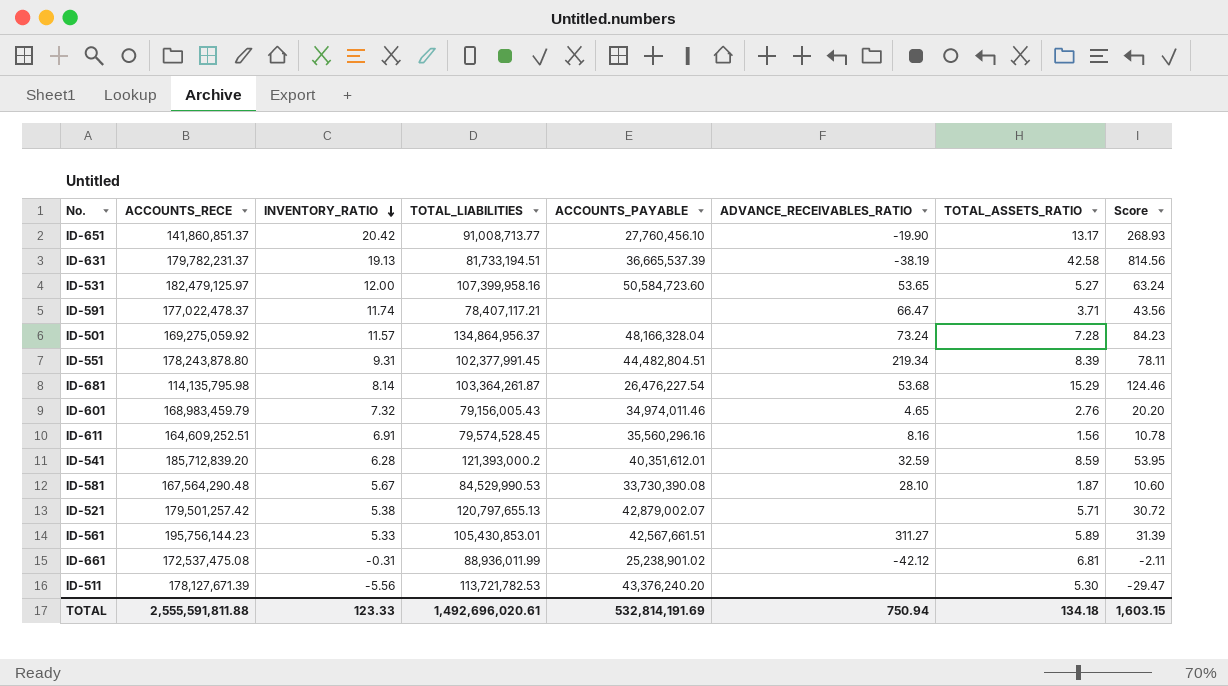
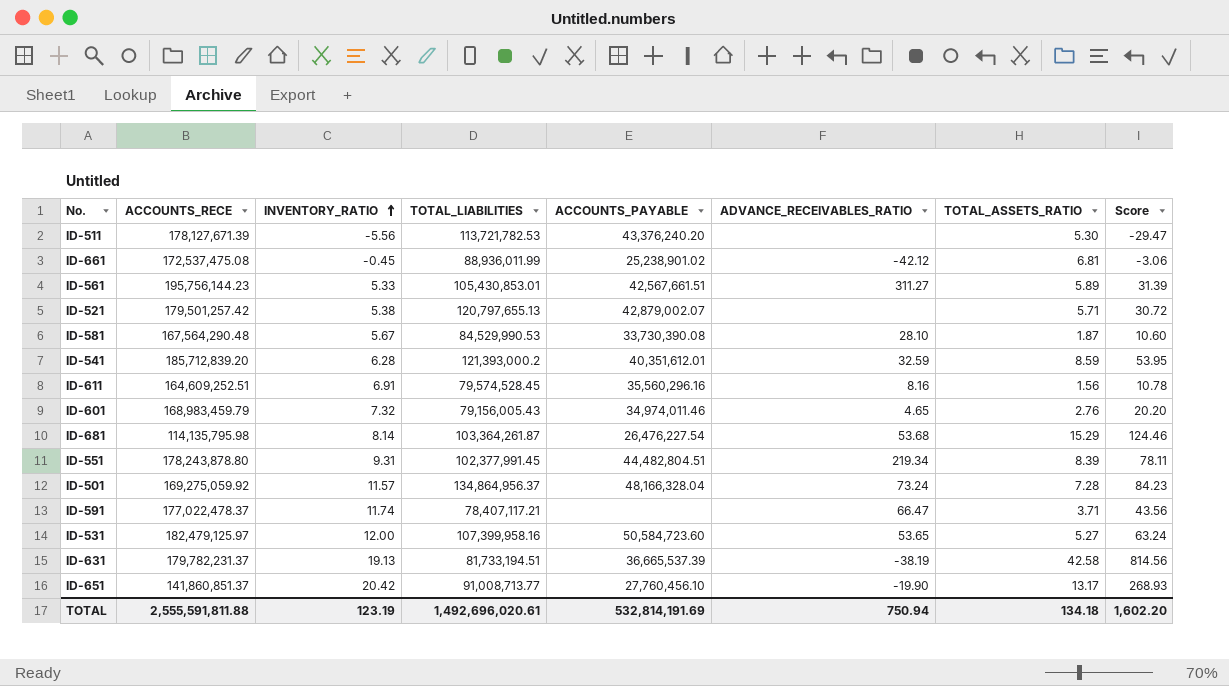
row order: INVENTORY_RATIO descending -> INVENTORY_RATIO ascending
ID-661 | INVENTORY_RATIO: -0.31 -> -0.45
ID-661 | Score: -2.11 -> -3.06
TOTAL | INVENTORY_RATIO: 123.33 -> 123.19
TOTAL | Score: 1,603.15 -> 1,602.20

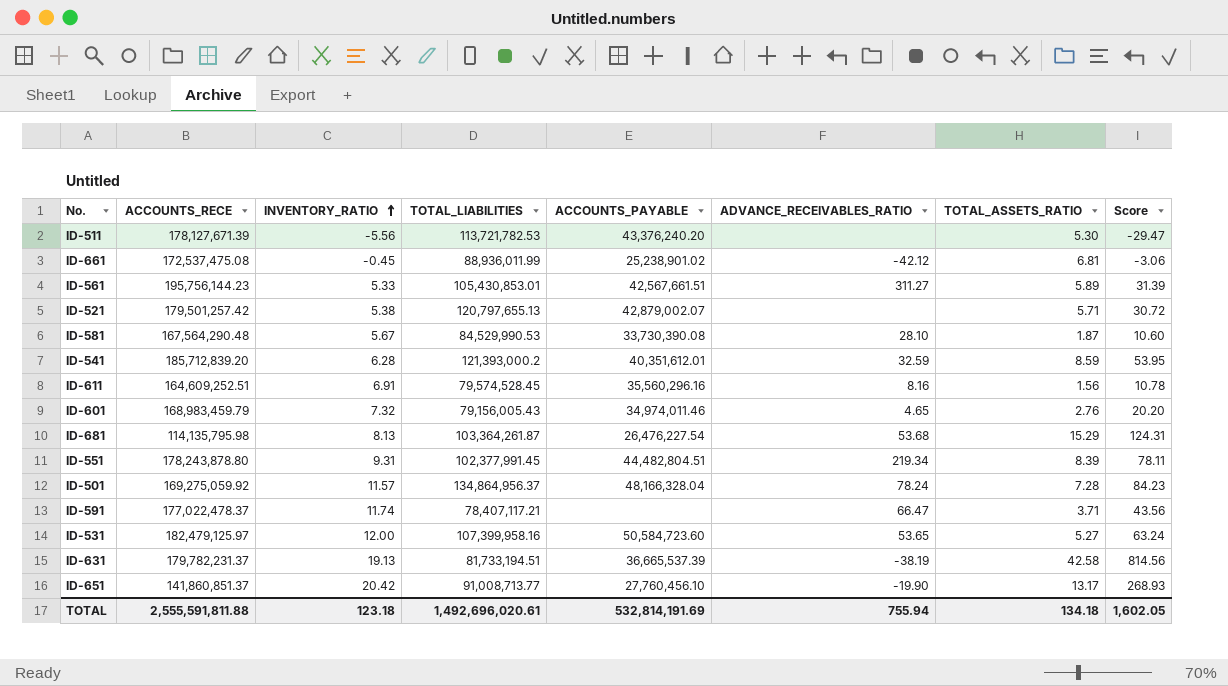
ID-681 | INVENTORY_RATIO: 8.14 -> 8.13
ID-681 | Score: 124.46 -> 124.31
ID-501 | ADVANCE_RECEIVABLES_RATIO: 73.24 -> 78.24
TOTAL | INVENTORY_RATIO: 123.19 -> 123.18
TOTAL | ADVANCE_RECEIVABLES_RATIO: 750.94 -> 755.94
TOTAL | Score: 1,602.20 -> 1,602.05

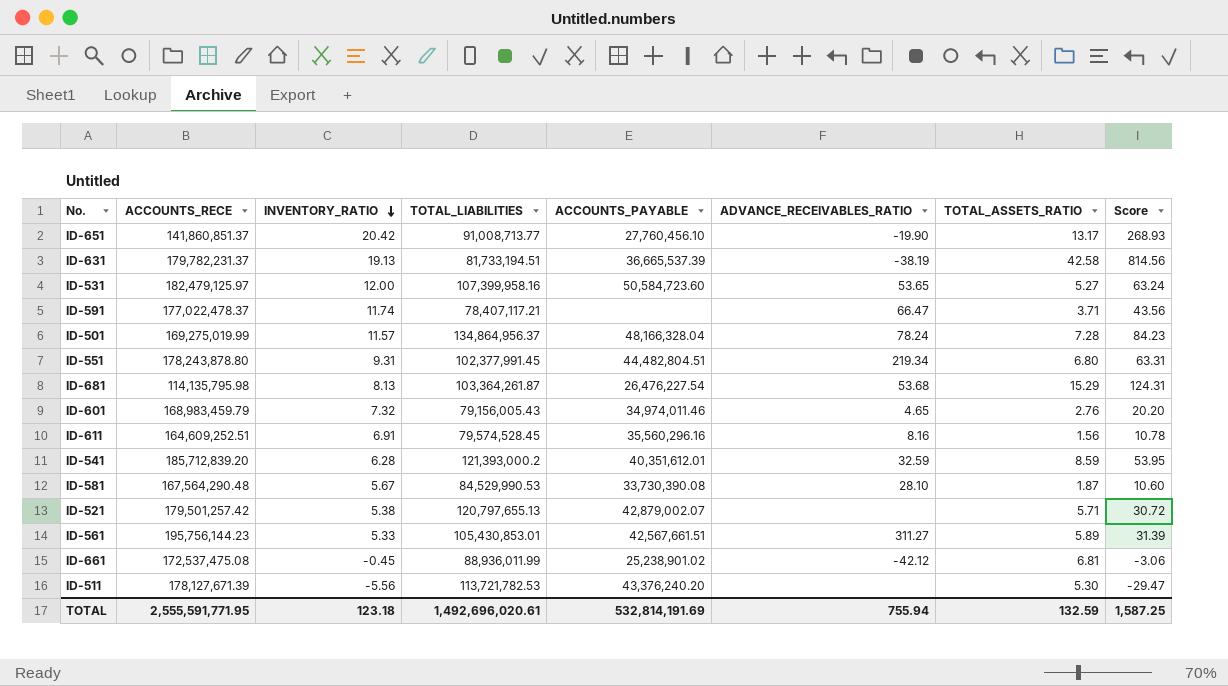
row order: INVENTORY_RATIO ascending -> INVENTORY_RATIO descending
ID-501 | ACCOUNTS_RECE: 169,275,059.92 -> 169,275,019.99
ID-551 | TOTAL_ASSETS_RATIO: 8.39 -> 6.80
ID-551 | Score: 78.11 -> 63.31
TOTAL | ACCOUNTS_RECE: 2,555,591,811.88 -> 2,555,591,771.95
TOTAL | TOTAL_ASSETS_RATIO: 134.18 -> 132.59
TOTAL | Score: 1,602.05 -> 1,587.25

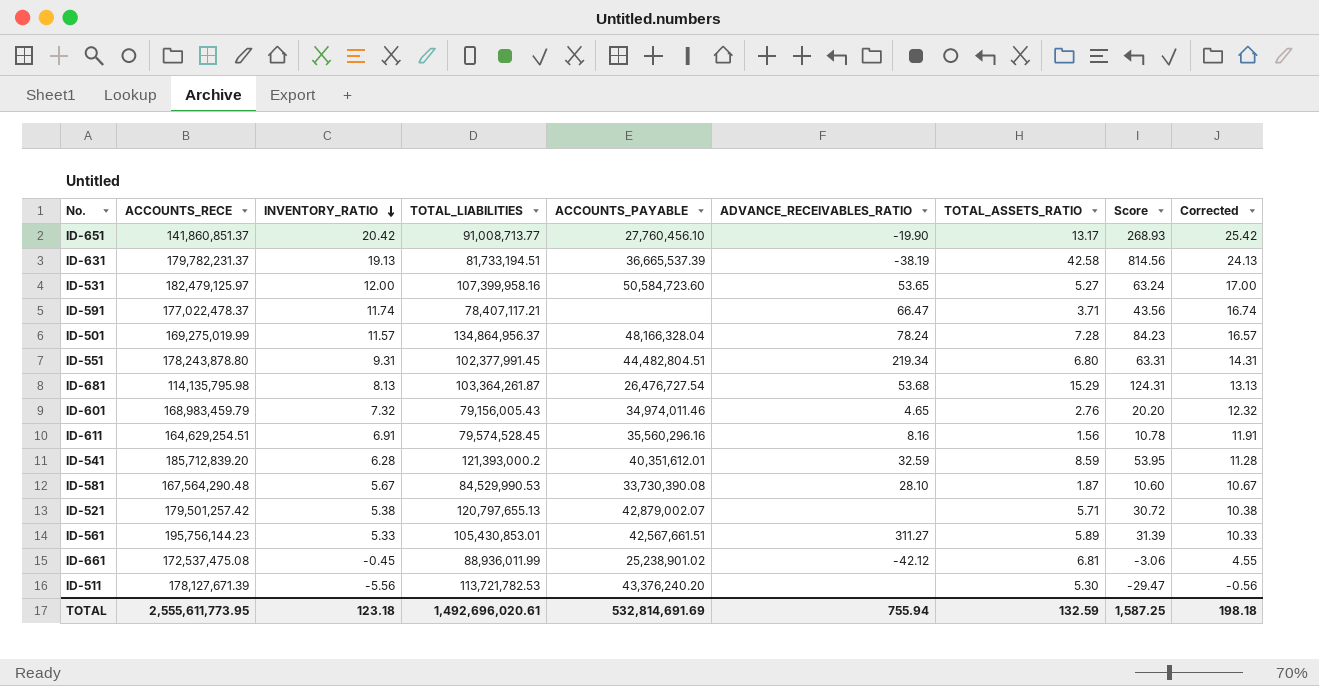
column Corrected | formula: none -> [INVENTORY_RATIO] + 5
ID-681 | ACCOUNTS_PAYABLE: 26,476,227.54 -> 26,476,727.54
ID-611 | ACCOUNTS_RECE: 164,609,252.51 -> 164,629,254.51
TOTAL | ACCOUNTS_RECE: 2,555,591,771.95 -> 2,555,611,773.95
TOTAL | ACCOUNTS_PAYABLE: 532,814,191.69 -> 532,814,691.69

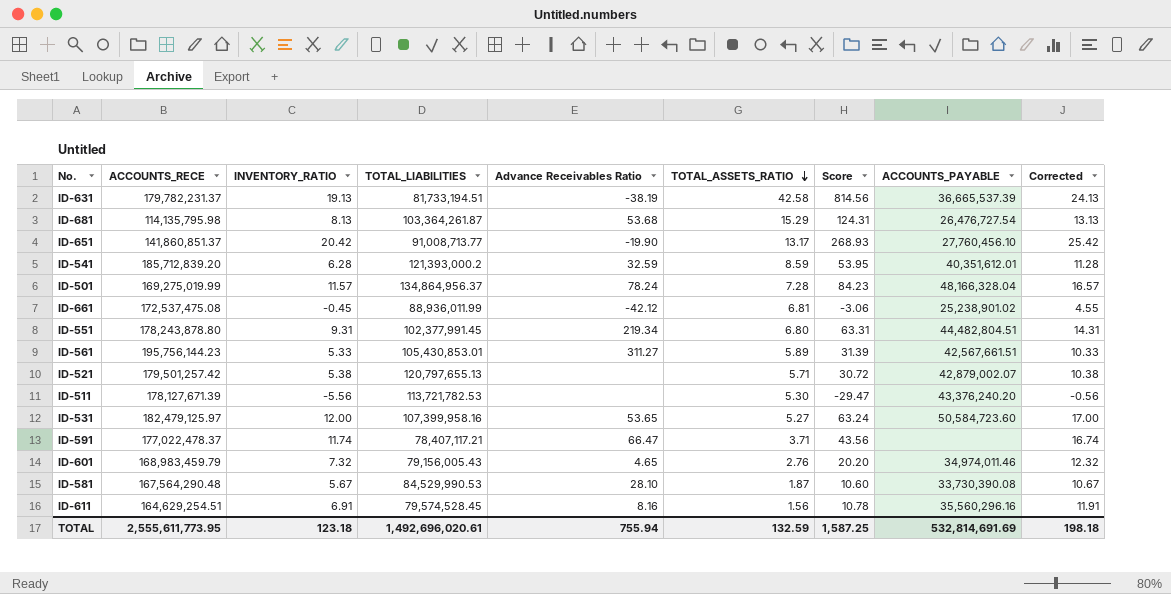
row order: INVENTORY_RATIO descending -> TOTAL_ASSETS_RATIO descending
column name: ADVANCE_RECEIVABLES_RATIO -> Advance Receivables Ratio
column ACCOUNTS_PAYABLE | position: 5 -> 8

